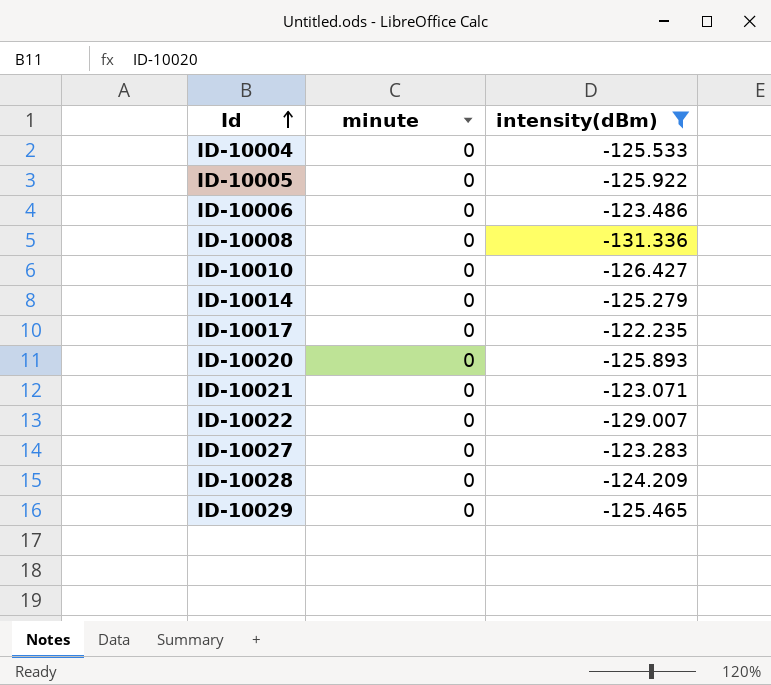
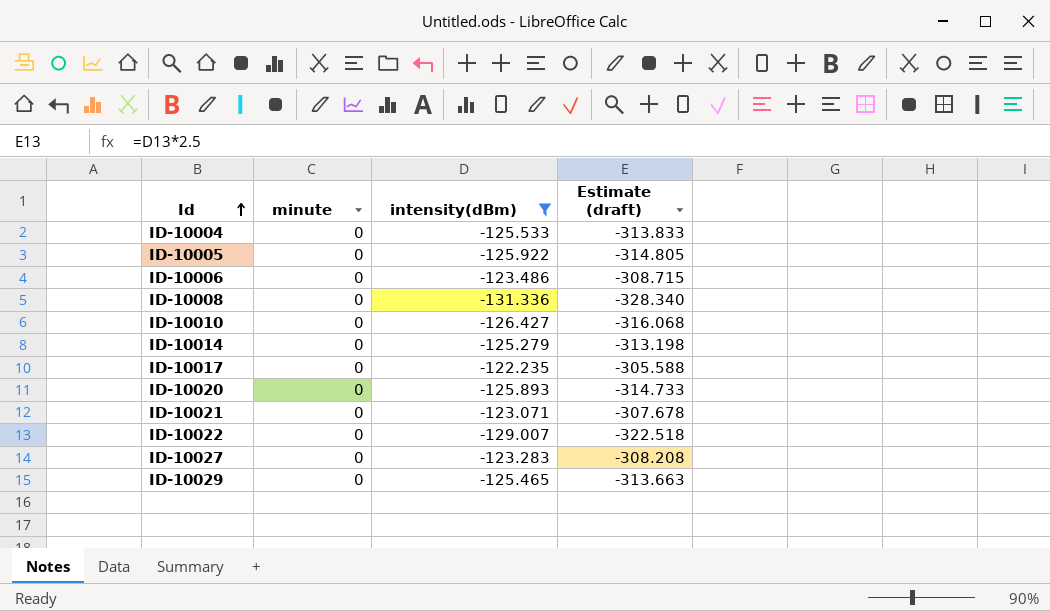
column Estimate (draft) | formula: none -> [intensity(dBm)] * 2.5
row ID-10028: 0 | -124.209 -> none

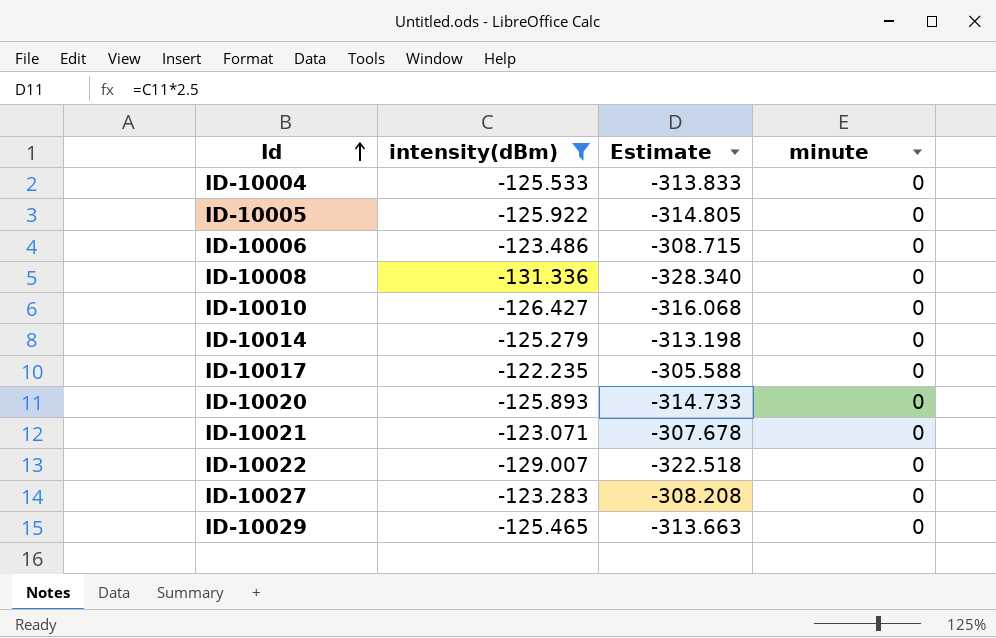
column name: Estimate (draft) -> Estimate
column minute | position: 2 -> 4

